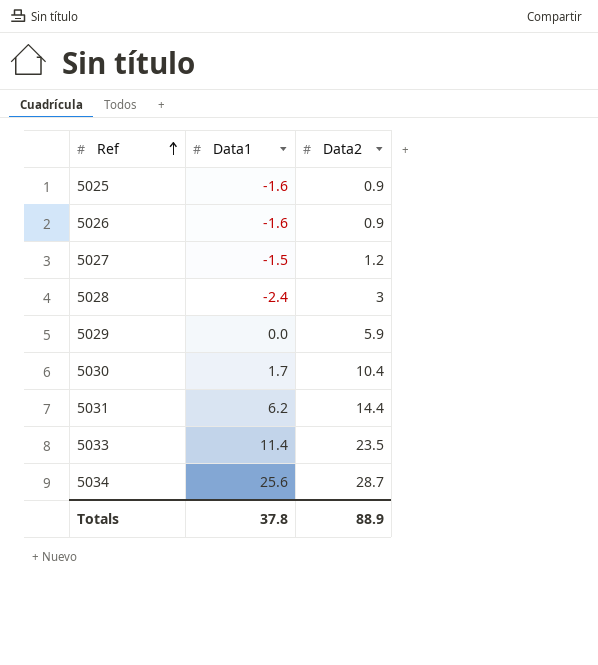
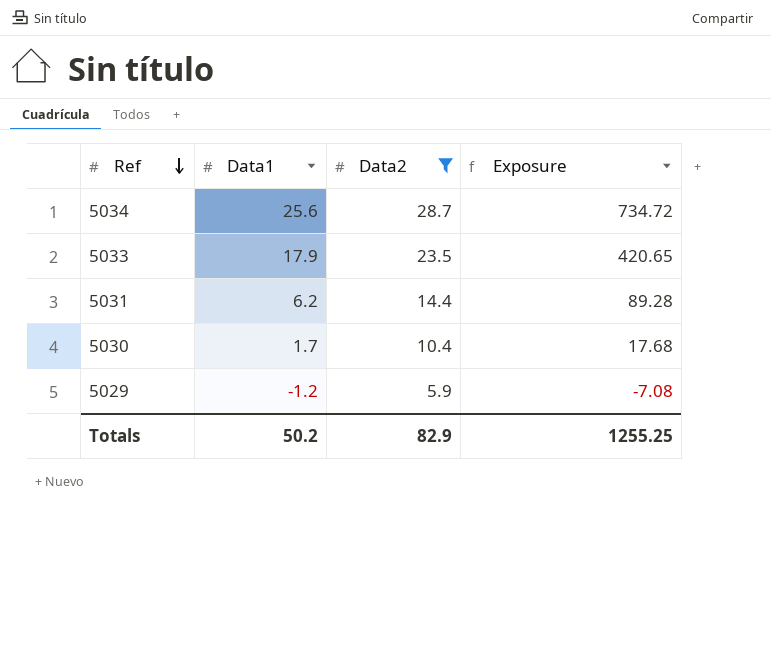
filter: none -> Data2 >= 5.9
row order: Ref ascending -> Ref descending
column Exposure | formula: none -> [Data1] * [Data2]
5033 | Data1: 11.4 -> 17.9
5029 | Data1: 0.0 -> -1.2
Totals | Data1: 37.8 -> 50.2
Totals | Data2: 88.9 -> 82.9

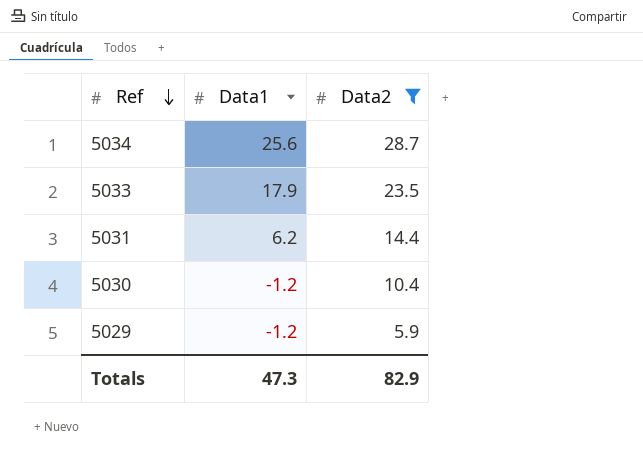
column Exposure | formula: [Data1] * [Data2] -> none
5030 | Data1: 1.7 -> -1.2
Totals | Data1: 50.2 -> 47.3

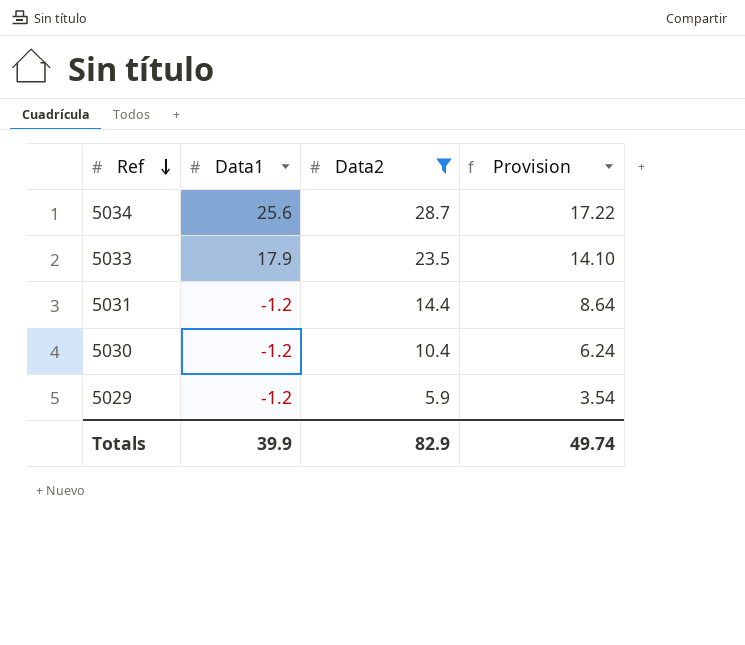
column Provision | formula: none -> [Data2] * 0.6
5031 | Data1: 6.2 -> -1.2
Totals | Data1: 47.3 -> 39.9

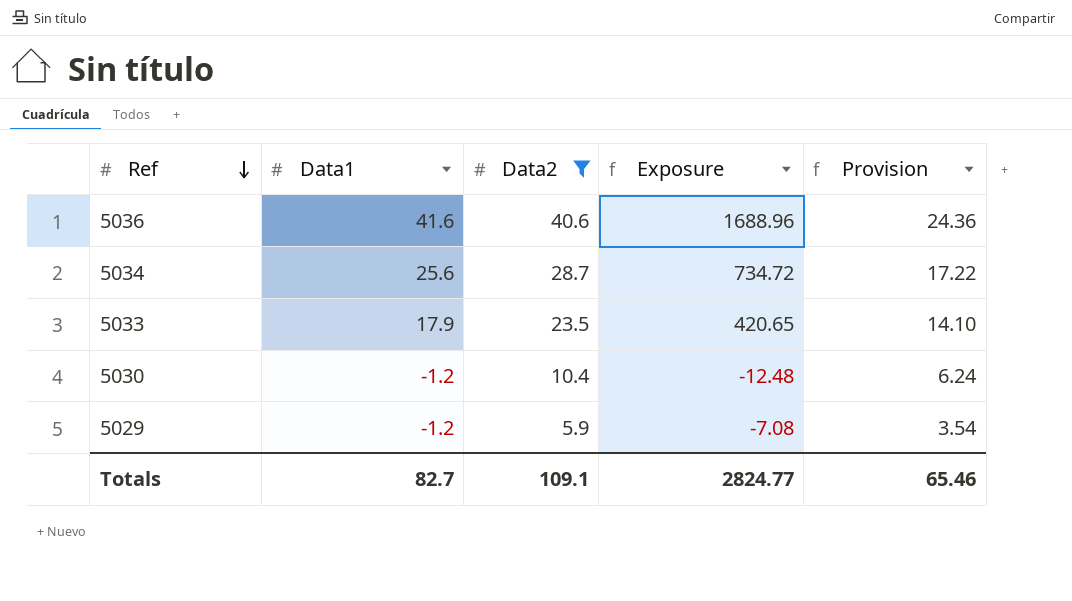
column Exposure | formula: none -> [Data1] * [Data2]
row 5031: -1.2 | 14.4 | 8.64 -> none
row 5036: none -> 41.6 | 40.6 | 1688.96 | 24.36
Totals | Data1: 39.9 -> 82.7
Totals | Data2: 82.9 -> 109.1
Totals | Provision: 49.74 -> 65.46

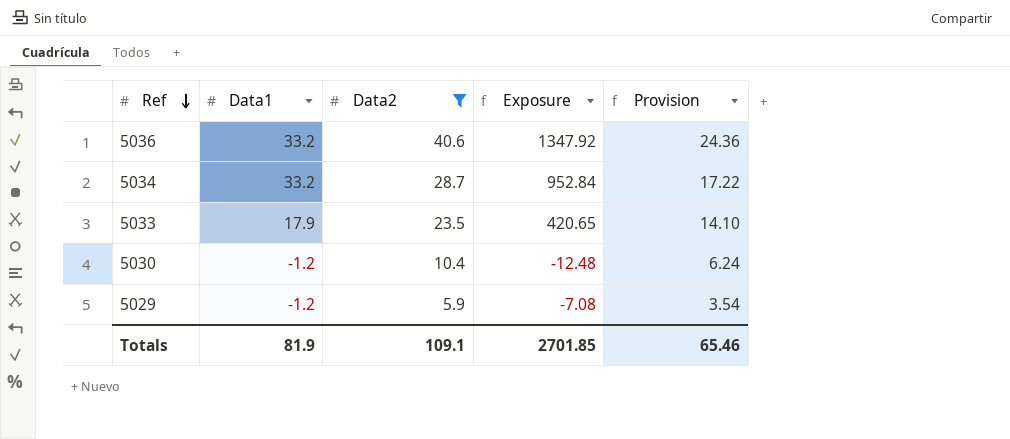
5036 | Data1: 41.6 -> 33.2
5036 | Exposure: 1688.96 -> 1347.92
5034 | Data1: 25.6 -> 33.2
5034 | Exposure: 734.72 -> 952.84
Totals | Data1: 82.7 -> 81.9
Totals | Exposure: 2824.77 -> 2701.85

